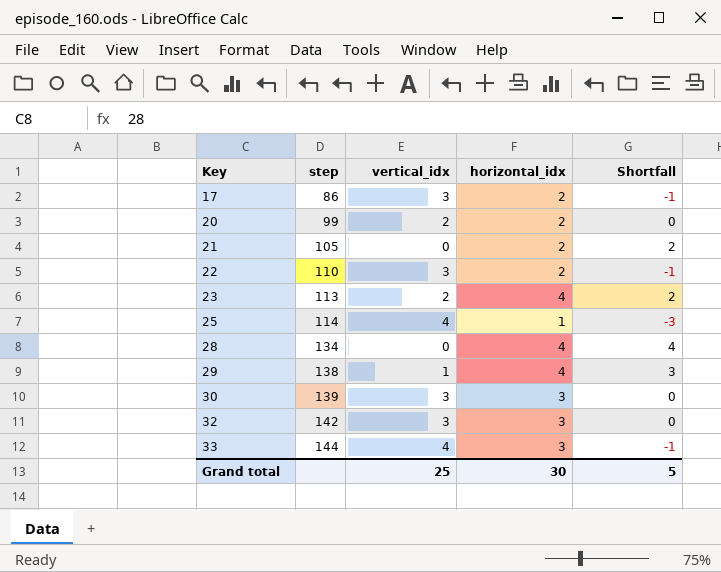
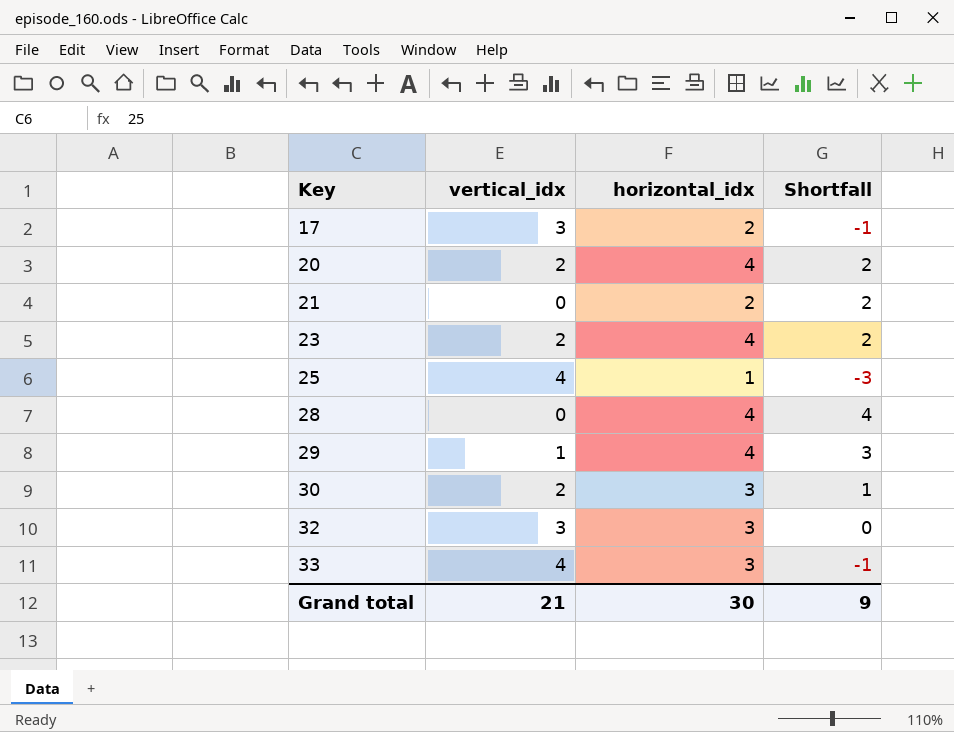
column step | position: 2 -> none
row 22: 110 | 3 | 2 | -1 -> none
20 | horizontal_idx: 2 -> 4
20 | Shortfall: 0 -> 2
30 | vertical_idx: 3 -> 2
30 | Shortfall: 0 -> 1
Grand total | vertical_idx: 25 -> 21
Grand total | Shortfall: 5 -> 9

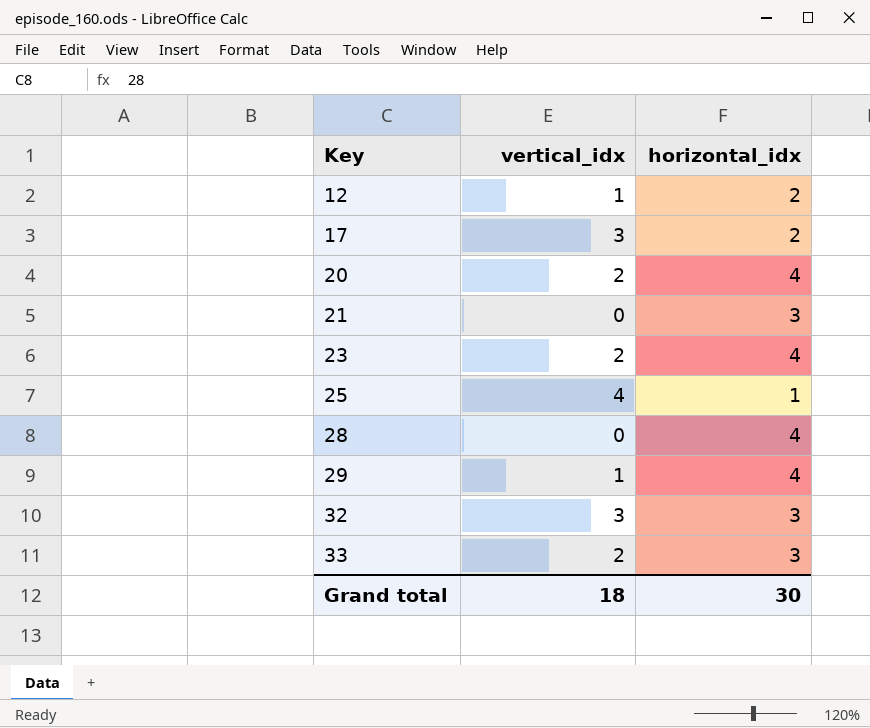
column Shortfall | formula: [horizontal_idx] - [vertical_idx] -> none
row 30: 2 | 3 | 1 -> none
row 12: none -> 1 | 2
21 | horizontal_idx: 2 -> 3
33 | vertical_idx: 4 -> 2
Grand total | vertical_idx: 21 -> 18

